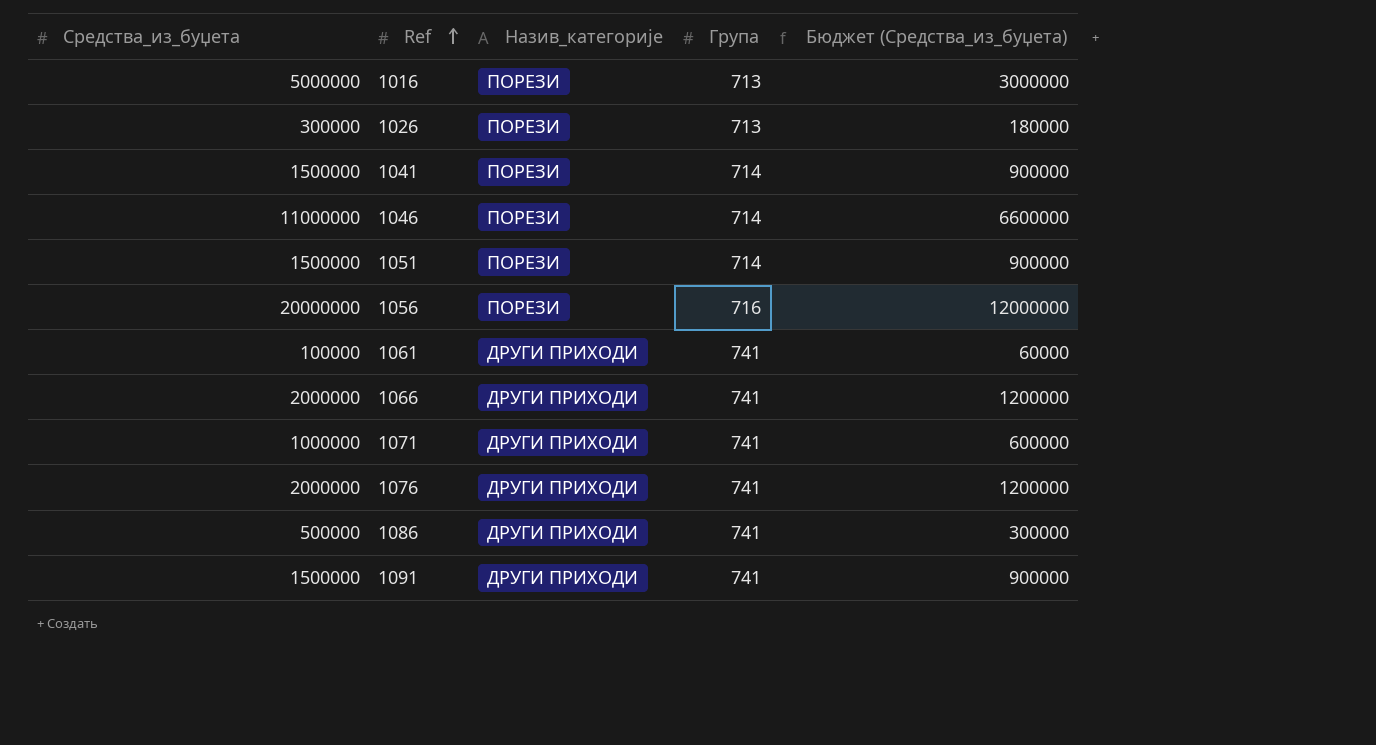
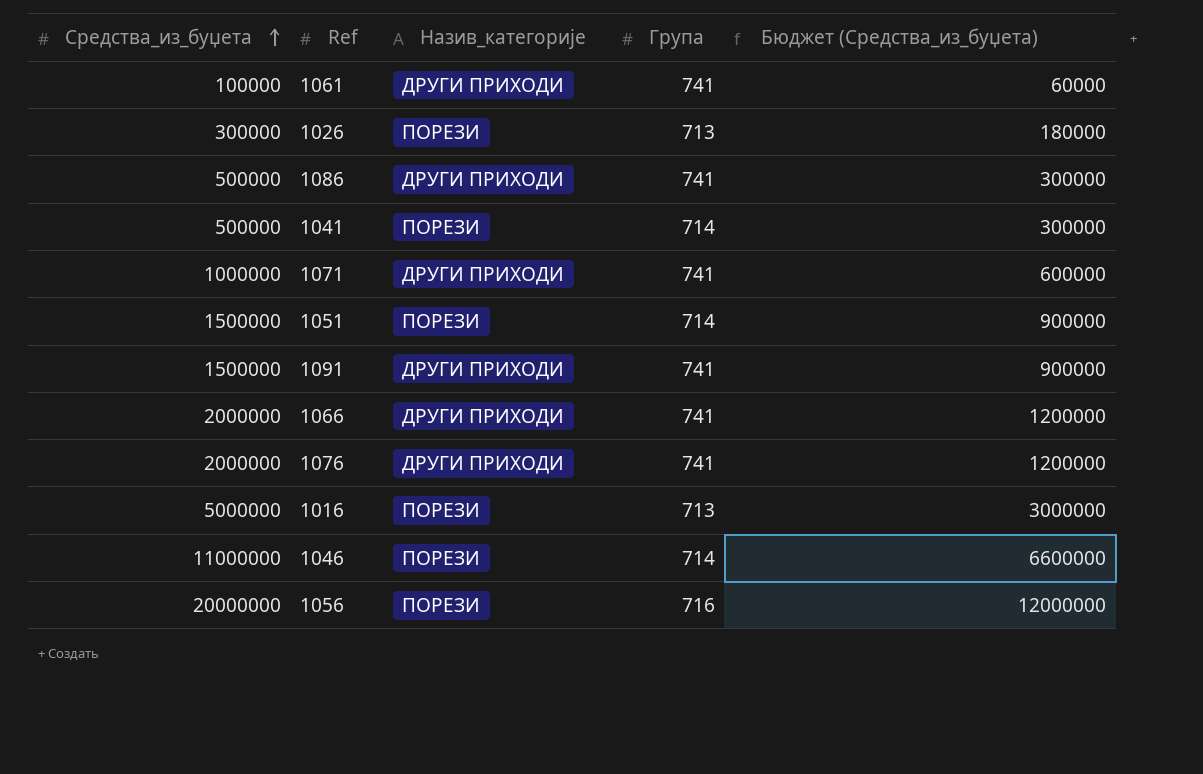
row order: Ref ascending -> Средства_из_буџета ascending
1041 | Средства_из_буџета: 1500000 -> 500000
1041 | Бюджет (Средства_из_буџета): 900000 -> 300000

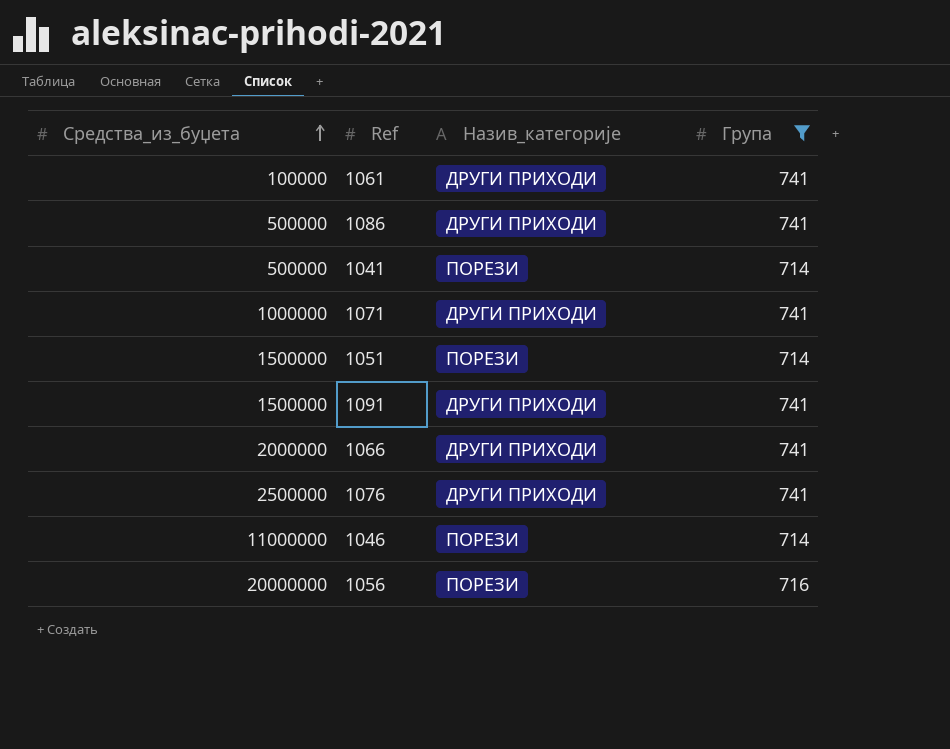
filter: none -> Група != 713
column Бюджет (Средства_из_буџета) | formula: [Средства_из_буџета] * 0,6 -> none
1076 | Средства_из_буџета: 2000000 -> 2500000

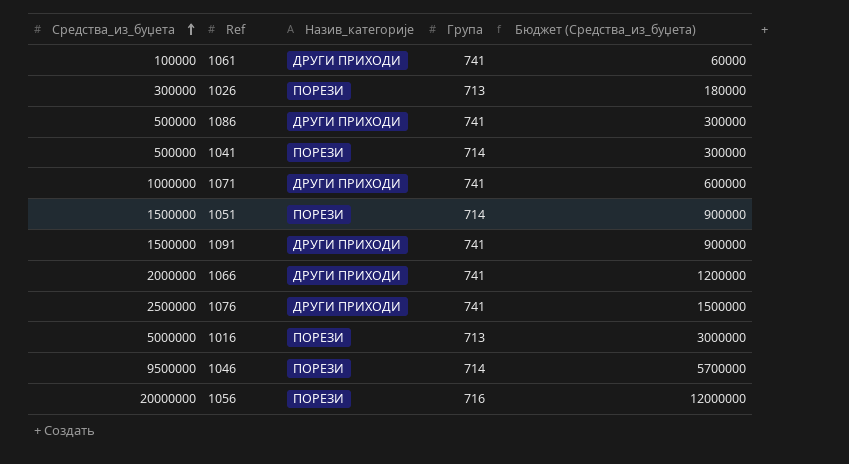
filter: Група != 713 -> none
column Бюджет (Средства_из_буџета) | formula: none -> [Средства_из_буџета] * 0,6
1046 | Средства_из_буџета: 11000000 -> 9500000

